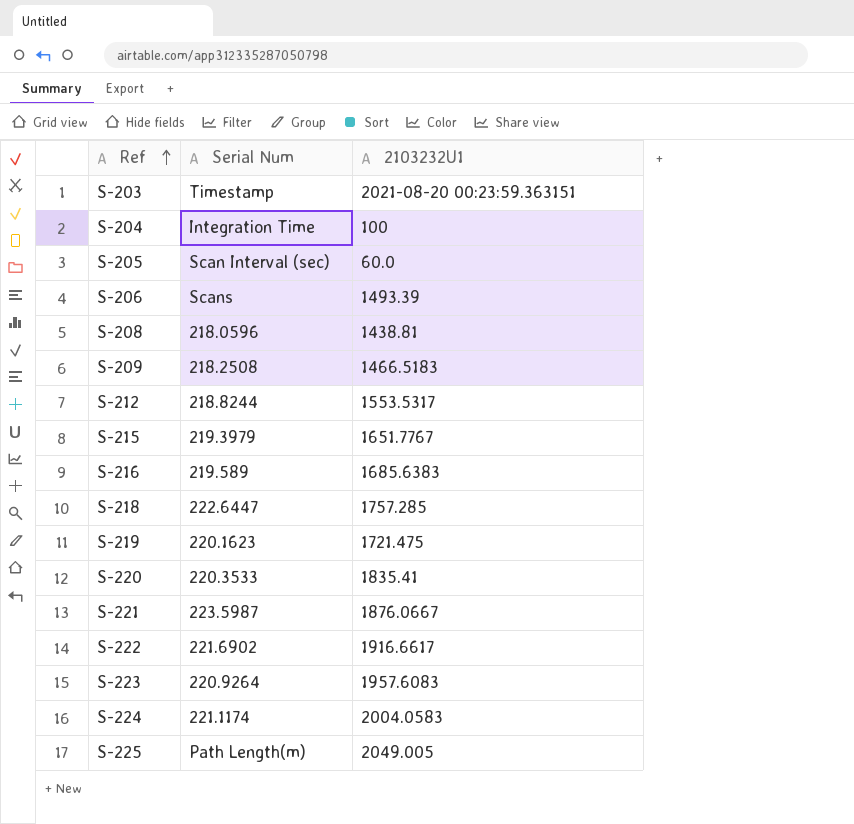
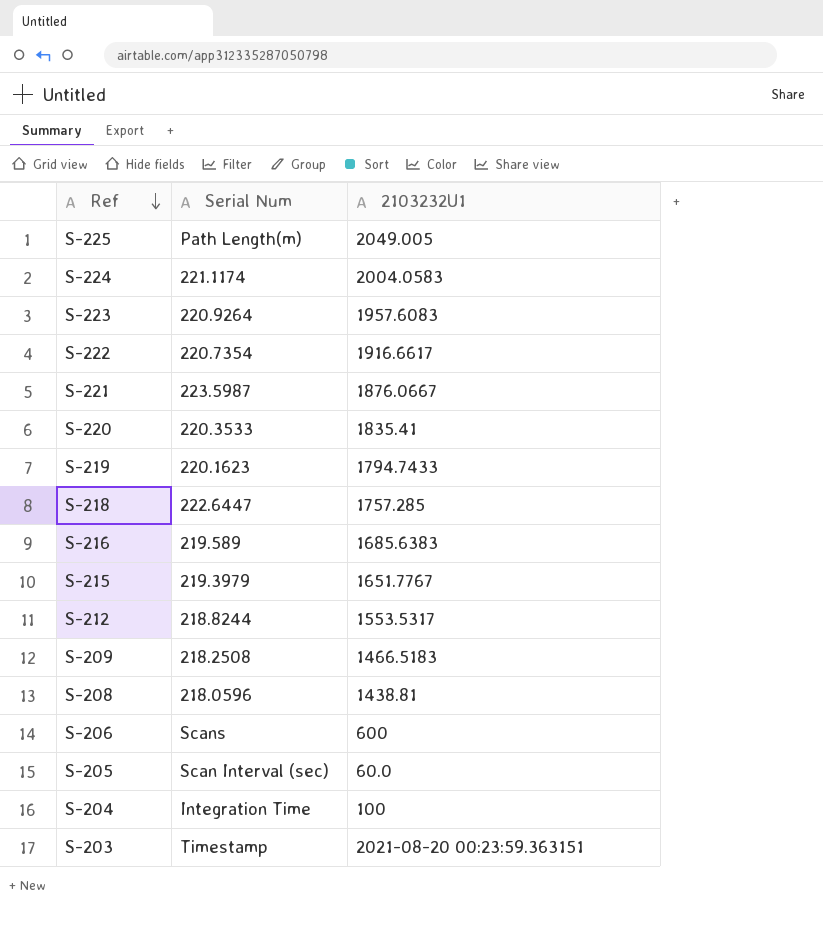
row order: Ref ascending -> Ref descending
S-222 | Serial Num: 221.6902 -> 220.7354
S-219 | 2103232U1: 1721.475 -> 1794.7433
S-206 | 2103232U1: 1493.39 -> 600

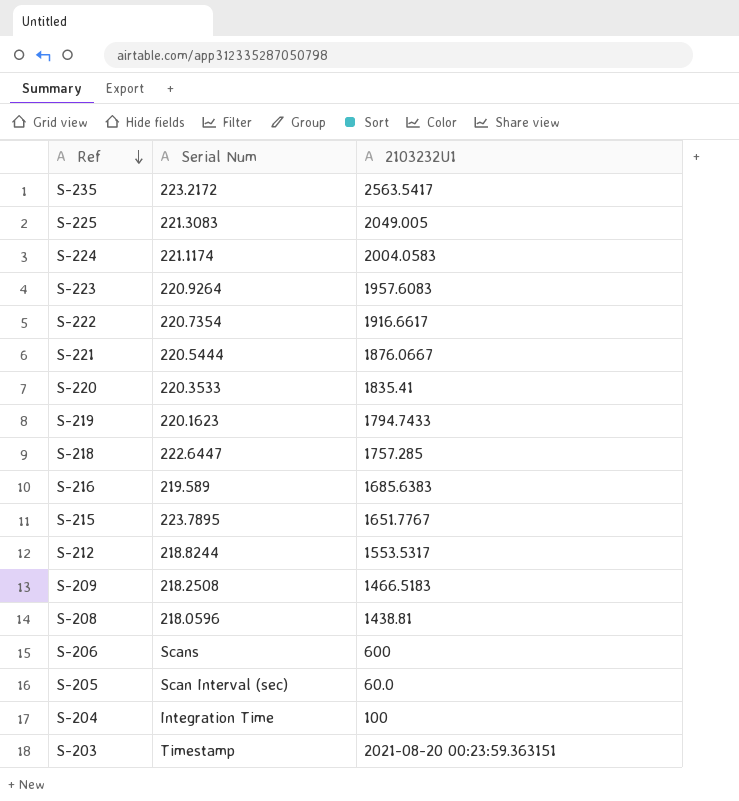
row S-235: none -> 223.2172 | 2563.5417
S-225 | Serial Num: Path Length(m) -> 221.3083
S-221 | Serial Num: 223.5987 -> 220.5444
S-215 | Serial Num: 219.3979 -> 223.7895

